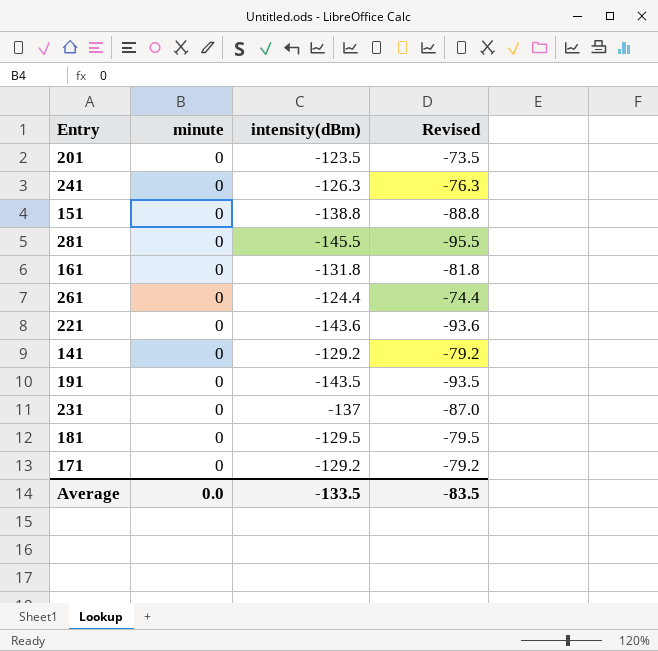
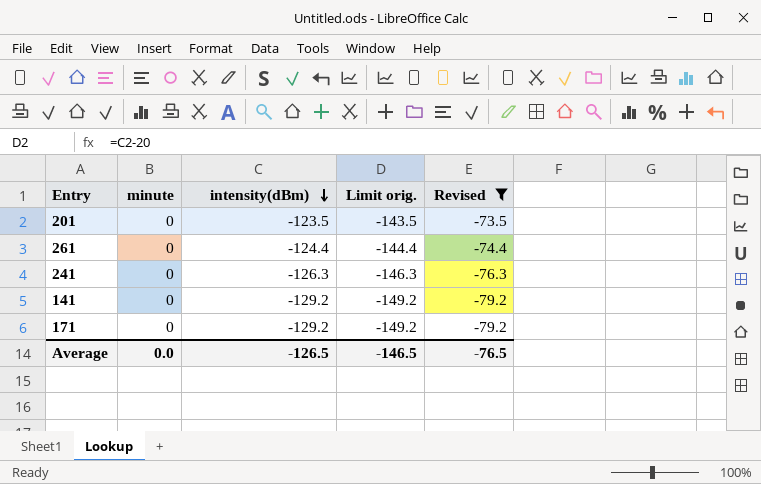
filter: none -> Revised >= -79.2
row order: none -> intensity(dBm) descending
column Limit orig. | formula: none -> [intensity(dBm)] - 20
Average | intensity(dBm): -133.5 -> -126.5
Average | Revised: -83.5 -> -76.5

